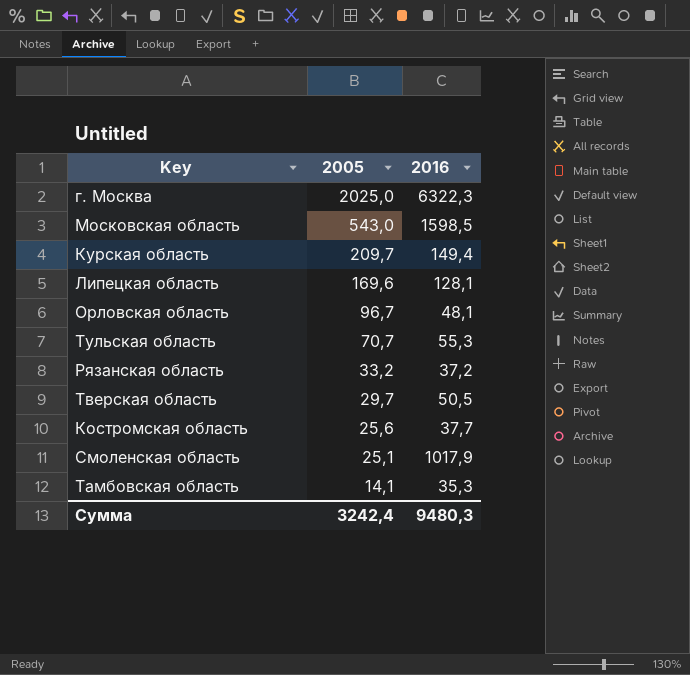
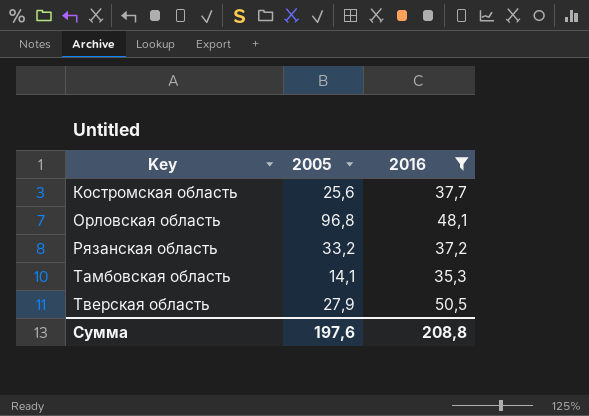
filter: none -> 2016 <= 50,5
row order: 2005 descending -> Key ascending
Орловская область | 2005: 96,7 -> 96,8
Тверская область | 2005: 29,7 -> 27,9
Сумма | 2005: 3242,4 -> 197,6
Сумма | 2016: 9480,3 -> 208,8

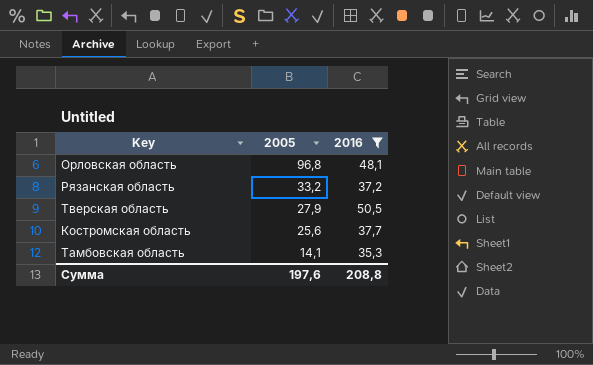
row order: Key ascending -> 2005 descending

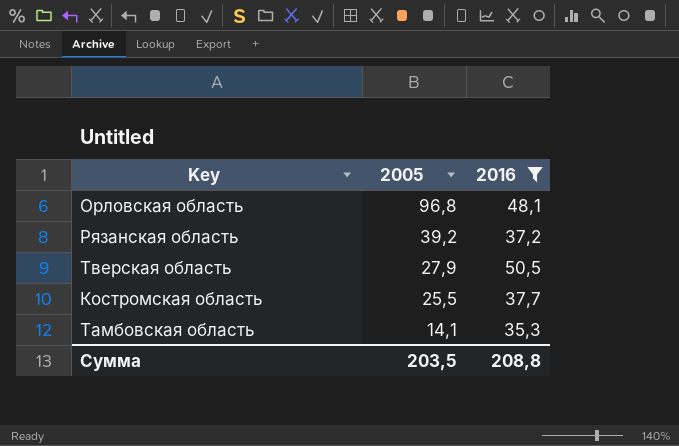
Рязанская область | 2005: 33,2 -> 39,2
Костромская область | 2005: 25,6 -> 25,5
Сумма | 2005: 197,6 -> 203,5

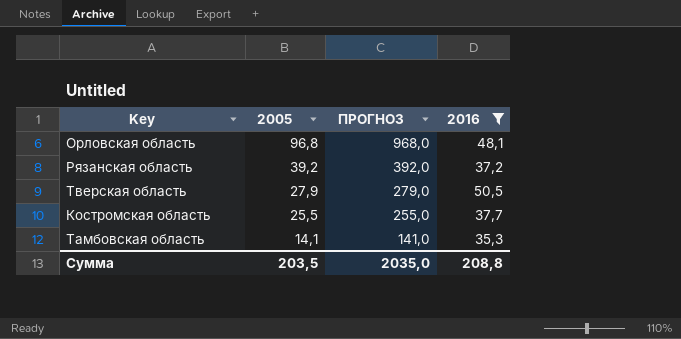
column ПРОГНОЗ | formula: none -> [2005] * 10

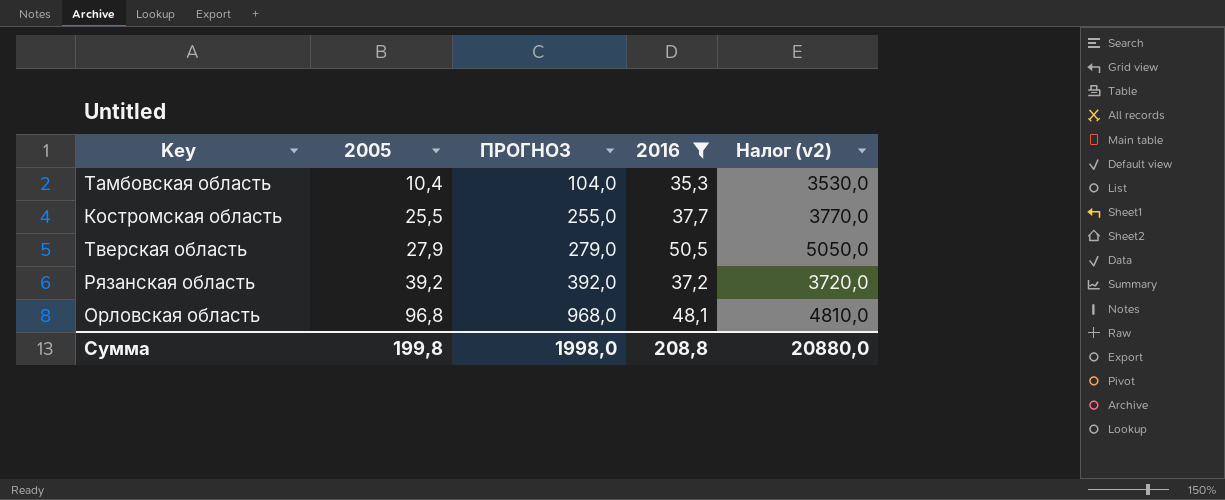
row order: 2005 descending -> 2005 ascending
column Налог (v2) | formula: none -> [2016] * 100
Тамбовская область | 2005: 14,1 -> 10,4
Тамбовская область | ПРОГНОЗ: 141,0 -> 104,0
Сумма | 2005: 203,5 -> 199,8
Сумма | ПРОГНОЗ: 2035,0 -> 1998,0

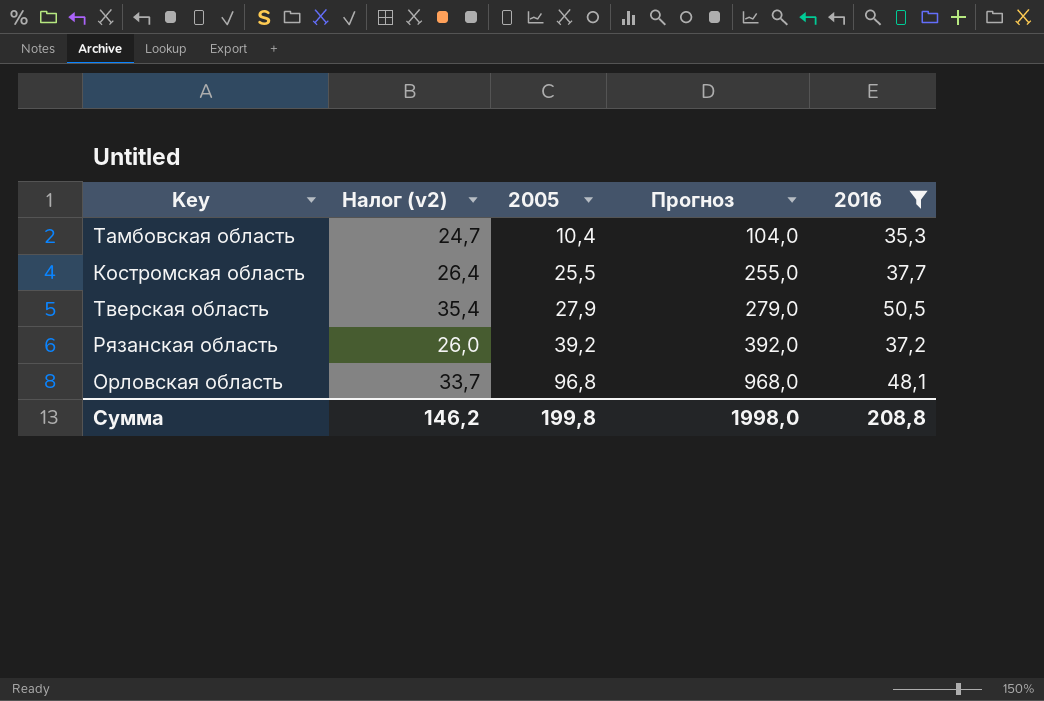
column Налог (v2) | formula: [2016] * 100 -> [2016] * 0,7
column Налог (v2) | position: 5 -> 2
column name: ПРОГНОЗ -> Прогноз
Сумма | Налог (v2): 20880,0 -> 146,2

